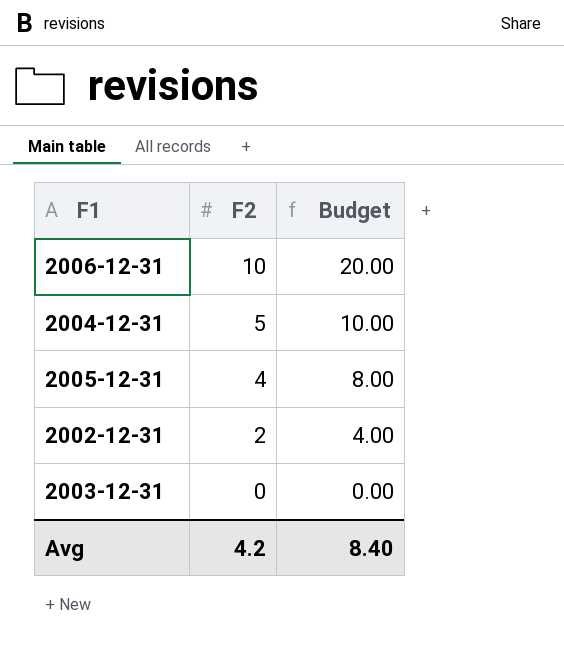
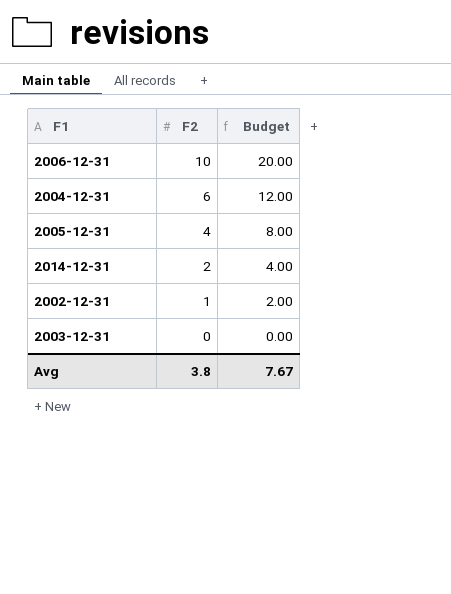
2004-12-31 | F2: 5 -> 6
2004-12-31 | Budget: 10.00 -> 12.00
row 2014-12-31: none -> 2 | 4.00
2002-12-31 | F2: 2 -> 1
2002-12-31 | Budget: 4.00 -> 2.00
Avg | F2: 4.2 -> 3.8
Avg | Budget: 8.40 -> 7.67

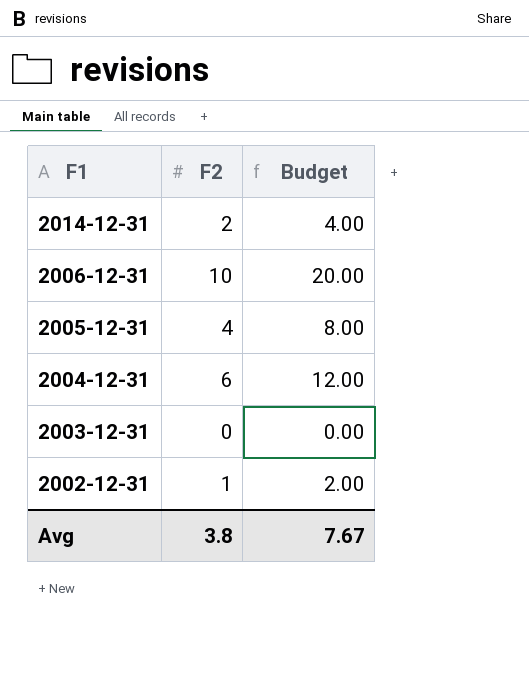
row order: F2 descending -> F1 descending

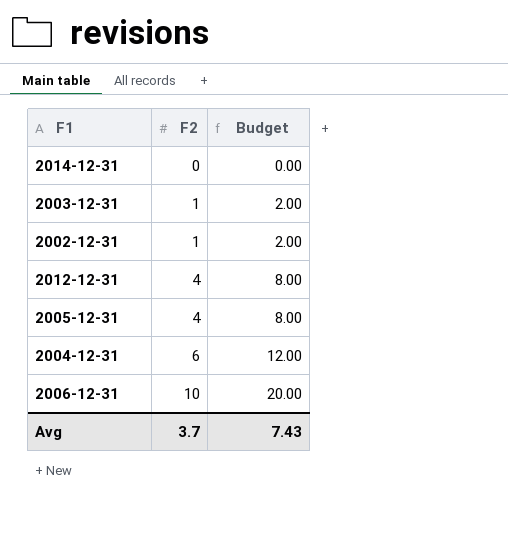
row order: F1 descending -> F2 ascending
2014-12-31 | F2: 2 -> 0
2014-12-31 | Budget: 4.00 -> 0.00
2003-12-31 | F2: 0 -> 1
2003-12-31 | Budget: 0.00 -> 2.00
row 2012-12-31: none -> 4 | 8.00
Avg | F2: 3.8 -> 3.7
Avg | Budget: 7.67 -> 7.43

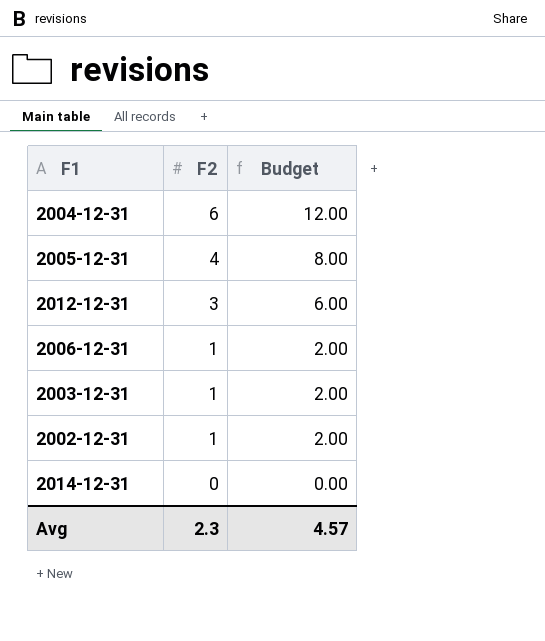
row order: F2 ascending -> F2 descending
2012-12-31 | F2: 4 -> 3
2012-12-31 | Budget: 8.00 -> 6.00
2006-12-31 | F2: 10 -> 1
2006-12-31 | Budget: 20.00 -> 2.00
Avg | F2: 3.7 -> 2.3
Avg | Budget: 7.43 -> 4.57

